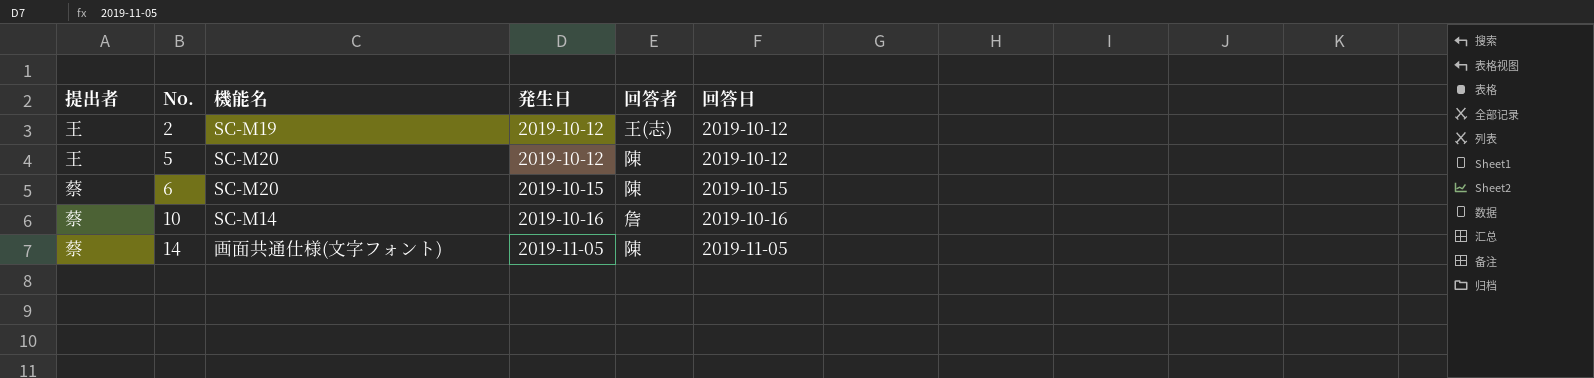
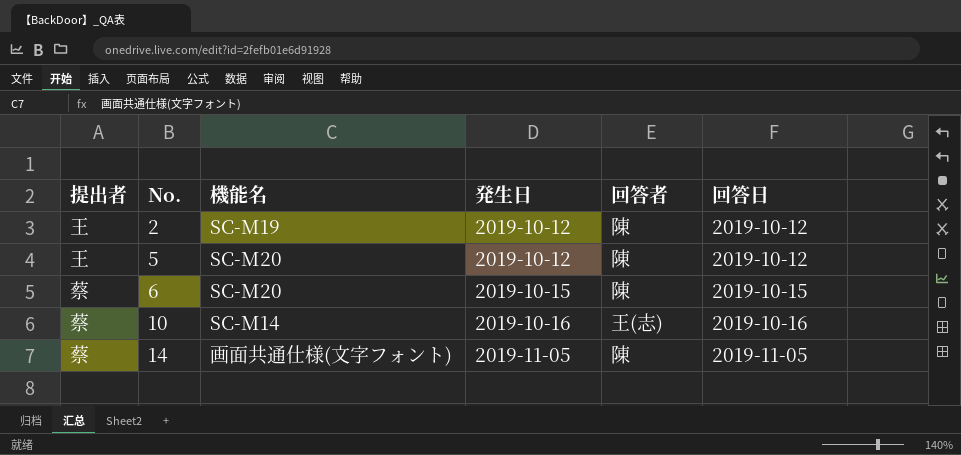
2 | 回答者: 王(志) -> 陳
10 | 回答者: 詹 -> 王(志)

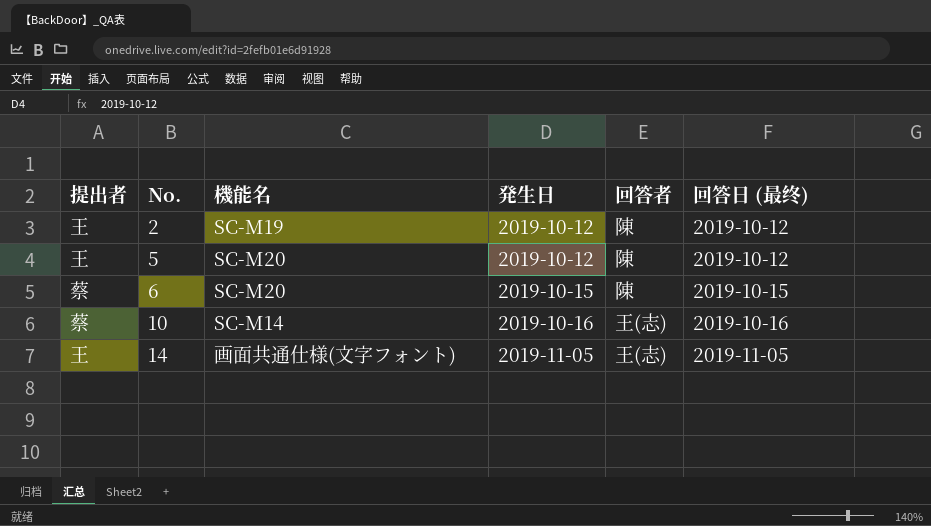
column name: 回答日 -> 回答日 (最终)
14 | 提出者: 蔡 -> 王
14 | 回答者: 陳 -> 王(志)

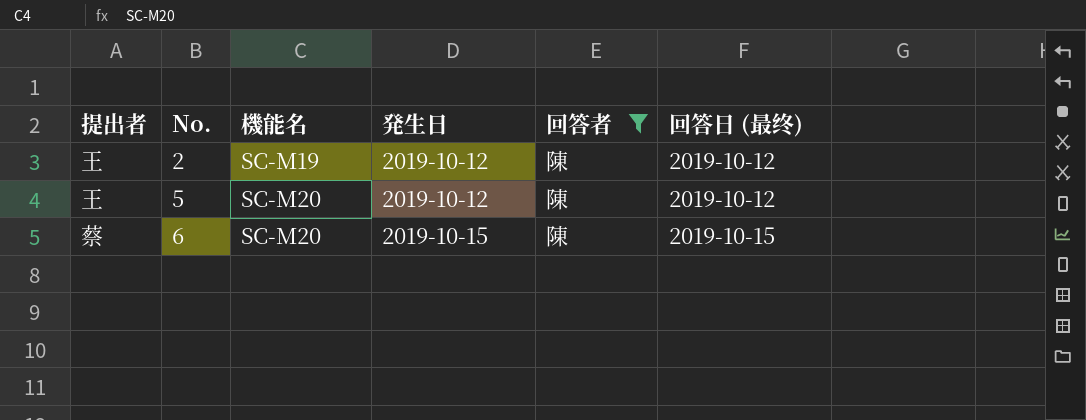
filter: none -> 回答者 = 陳

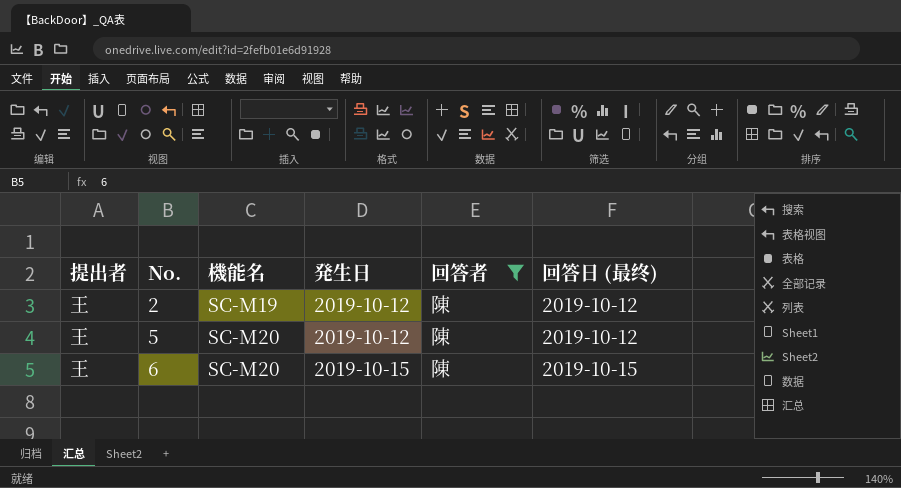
6 | 提出者: 蔡 -> 王

